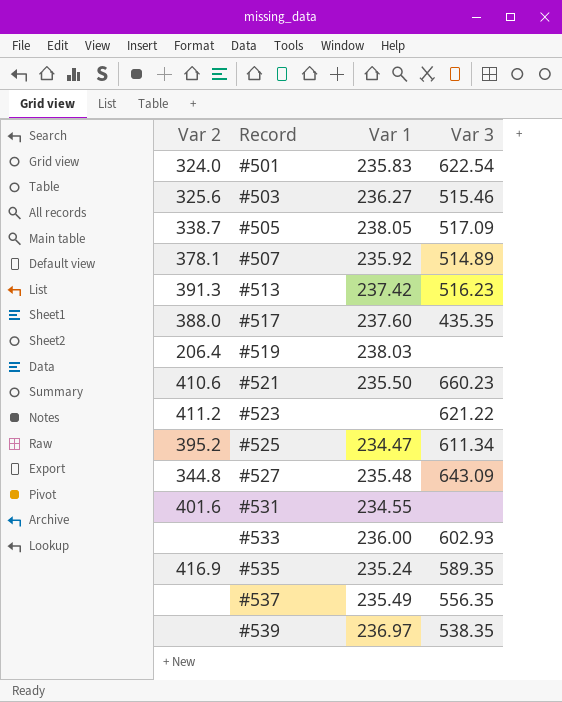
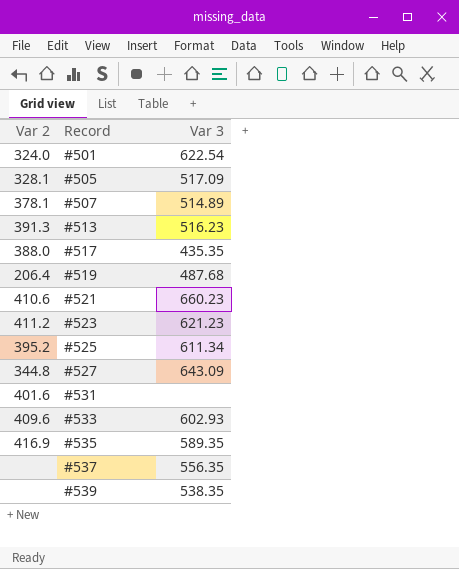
column Var 1 | position: 3 -> none
row #503: 325.6 | 236.27 | 515.46 -> none
#505 | Var 2: 338.7 -> 328.1
#519 | Var 3: none -> 487.68
#523 | Var 3: 621.22 -> 621.23
#533 | Var 2: none -> 409.6

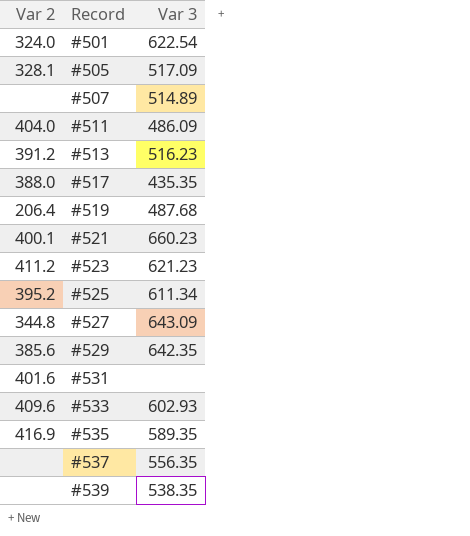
#507 | Var 2: 378.1 -> none
row #511: none -> 404.0 | 486.09
#513 | Var 2: 391.3 -> 391.2
#521 | Var 2: 410.6 -> 400.1
row #529: none -> 385.6 | 642.35

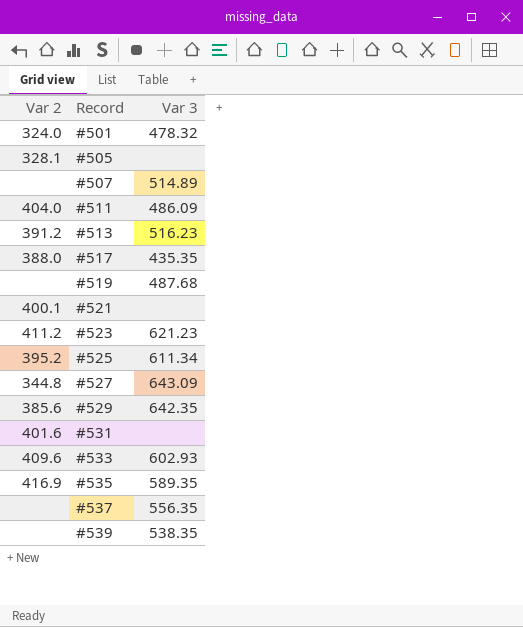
#501 | Var 3: 622.54 -> 478.32
#505 | Var 3: 517.09 -> none
#519 | Var 2: 206.4 -> none
#521 | Var 3: 660.23 -> none

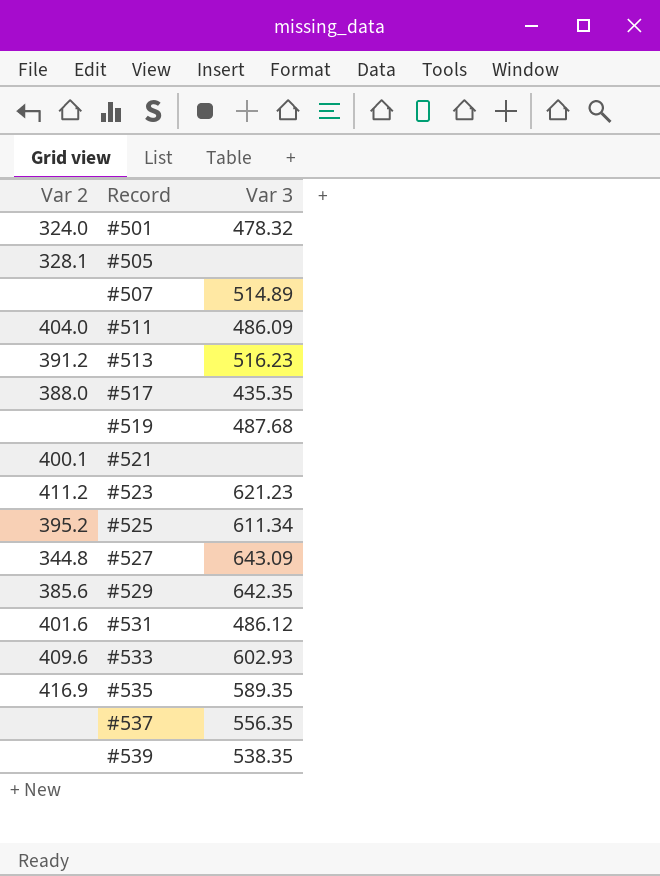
#531 | Var 3: none -> 486.12

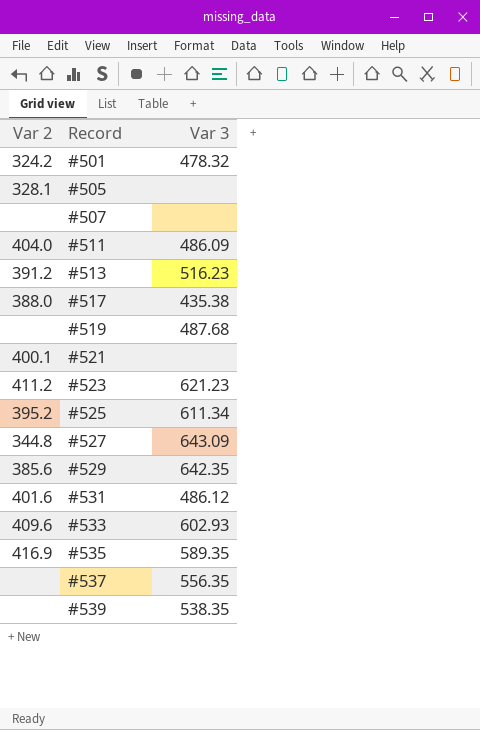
#501 | Var 2: 324.0 -> 324.2
#507 | Var 3: 514.89 -> none
#517 | Var 3: 435.35 -> 435.38

